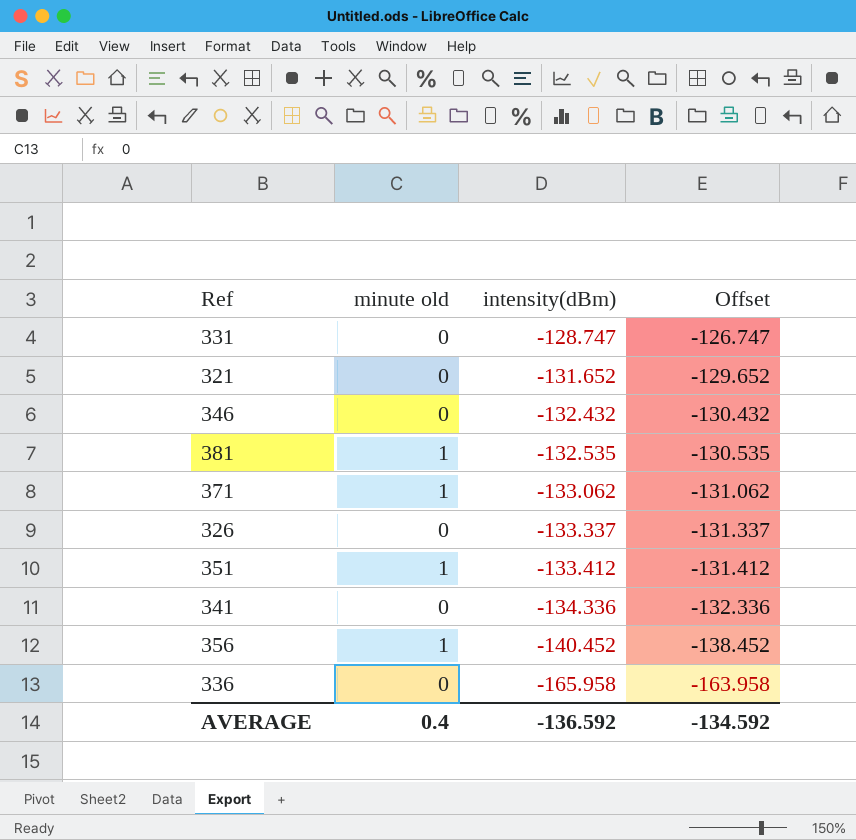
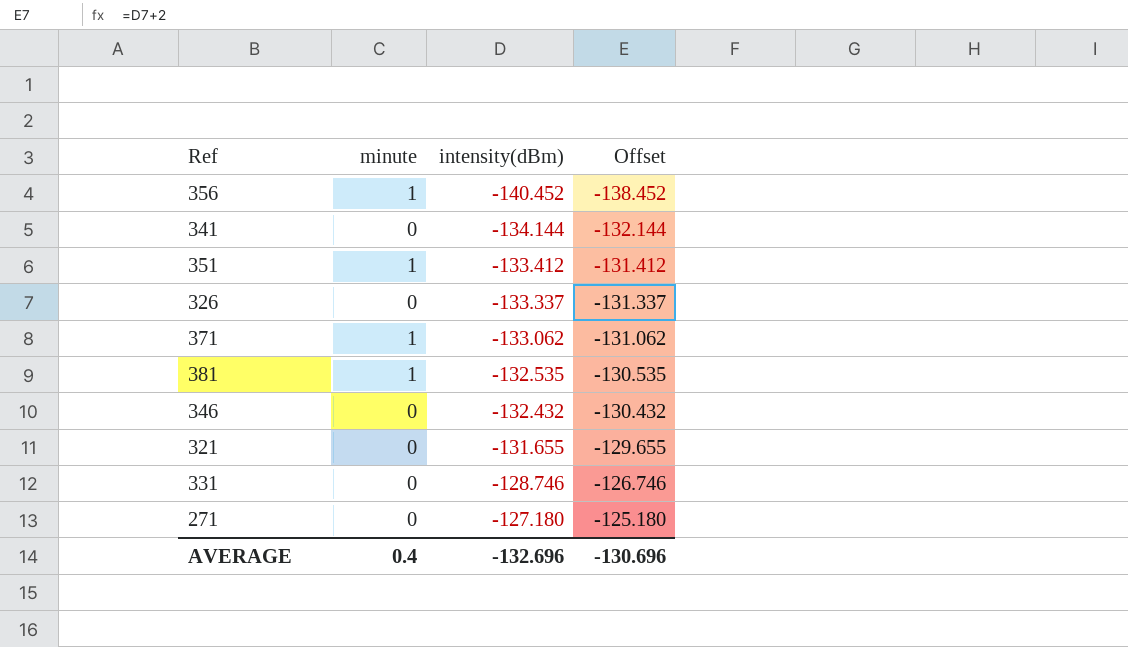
row order: intensity(dBm) descending -> intensity(dBm) ascending
column name: minute old -> minute
row 336: 0 | -165.958 | -163.958 -> none
341 | intensity(dBm): -134.336 -> -134.144
341 | Offset: -132.336 -> -132.144
321 | intensity(dBm): -131.652 -> -131.655
321 | Offset: -129.652 -> -129.655
331 | intensity(dBm): -128.747 -> -128.746
331 | Offset: -126.747 -> -126.746
row 271: none -> 0 | -127.180 | -125.180
AVERAGE | intensity(dBm): -136.592 -> -132.696
AVERAGE | Offset: -134.592 -> -130.696

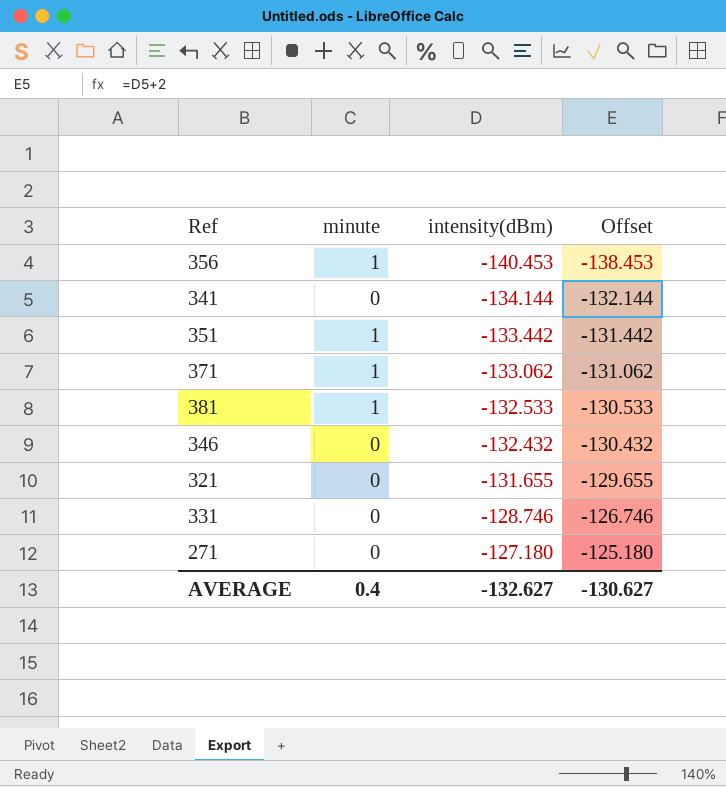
row 326: 0 | -133.337 | -131.337 -> none
356 | intensity(dBm): -140.452 -> -140.453
356 | Offset: -138.452 -> -138.453
351 | intensity(dBm): -133.412 -> -133.442
351 | Offset: -131.412 -> -131.442
381 | intensity(dBm): -132.535 -> -132.533
381 | Offset: -130.535 -> -130.533
AVERAGE | intensity(dBm): -132.696 -> -132.627
AVERAGE | Offset: -130.696 -> -130.627

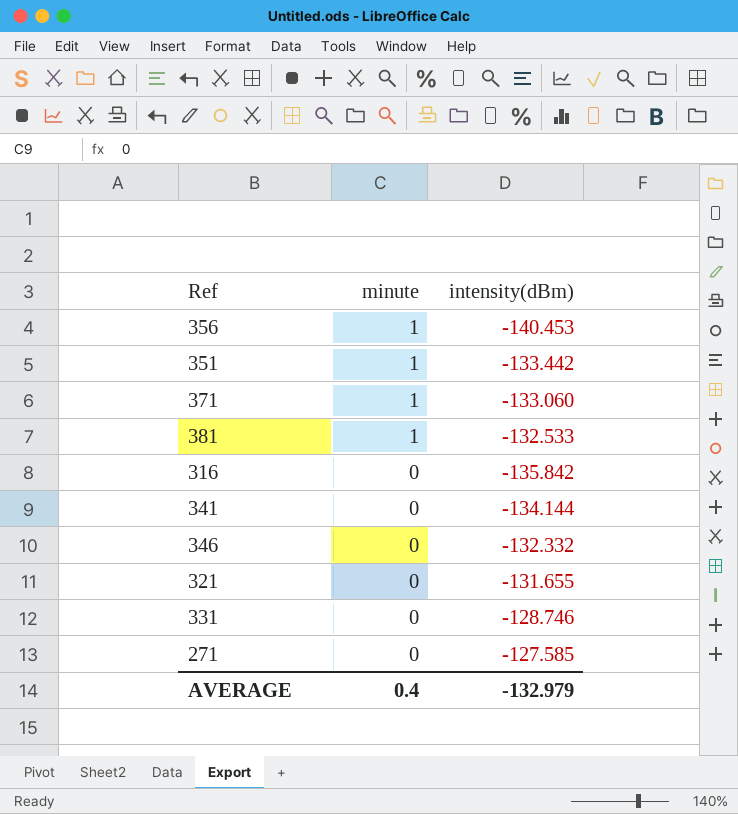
row order: intensity(dBm) ascending -> minute descending
column Offset | formula: [intensity(dBm)] + 2 -> none
371 | intensity(dBm): -133.062 -> -133.060
row 316: none -> 0 | -135.842
346 | intensity(dBm): -132.432 -> -132.332
271 | intensity(dBm): -127.180 -> -127.585
AVERAGE | intensity(dBm): -132.627 -> -132.979

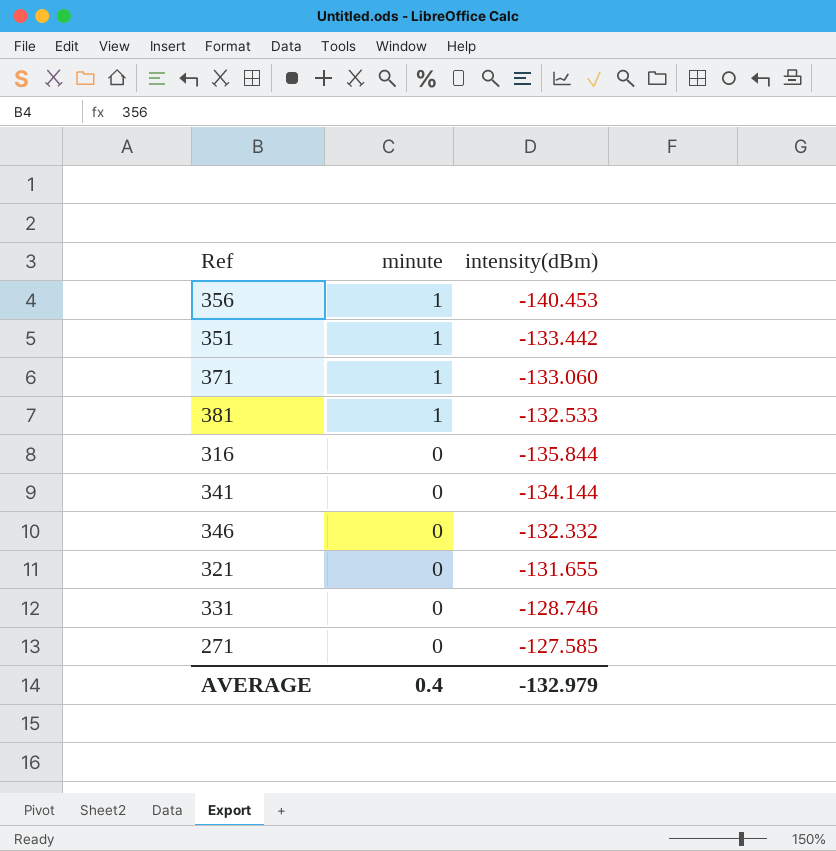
316 | intensity(dBm): -135.842 -> -135.844

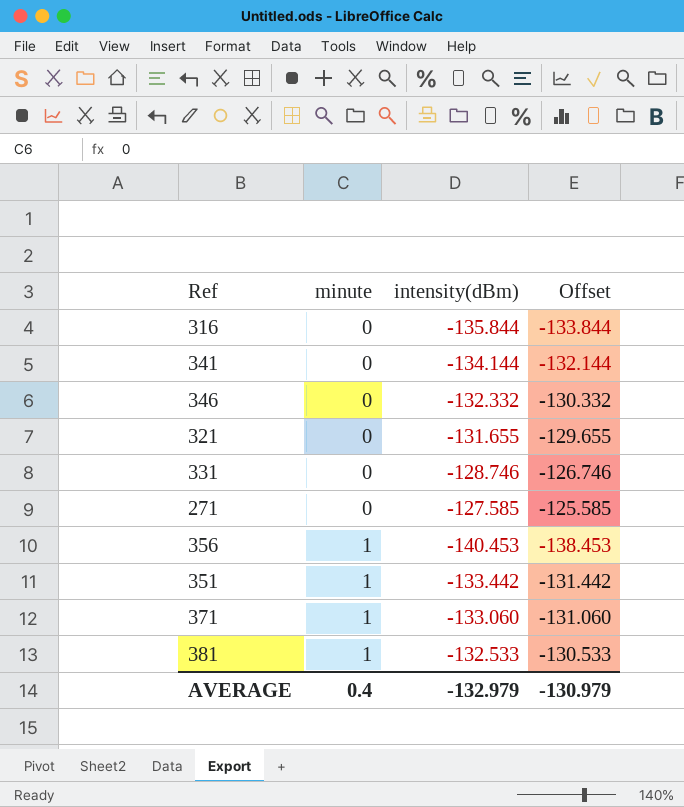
row order: minute descending -> minute ascending
column Offset | formula: none -> [intensity(dBm)] + 2

